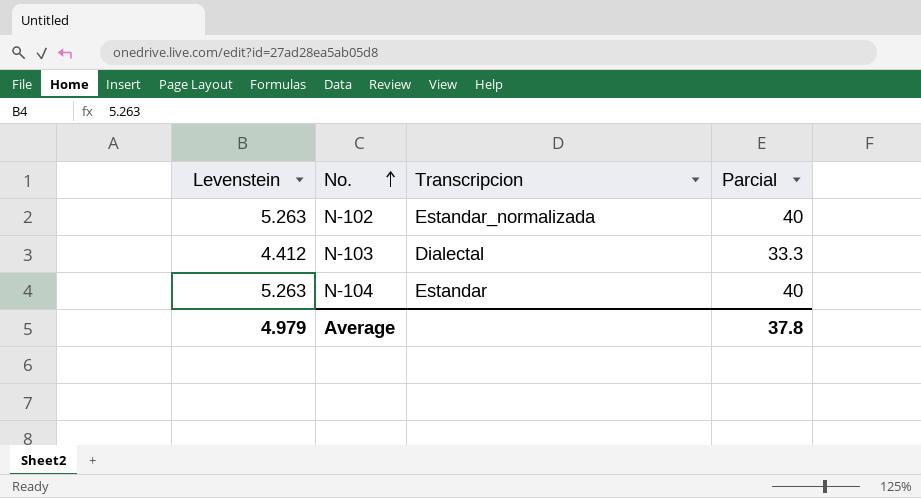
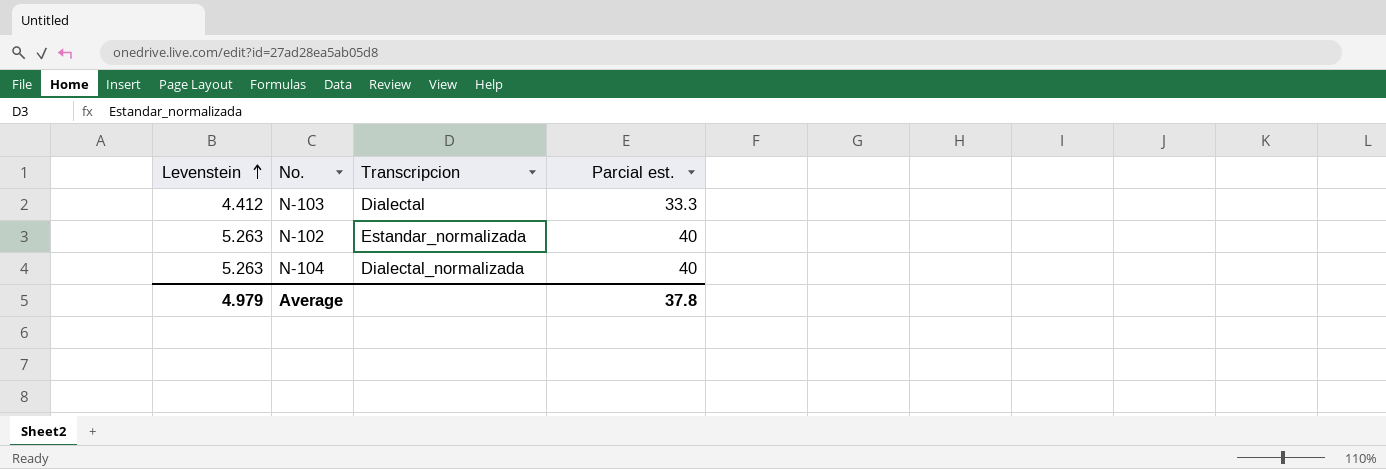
row order: No. ascending -> Levenstein ascending
column name: Parcial -> Parcial est.
N-104 | Transcripcion: Estandar -> Dialectal_normalizada

